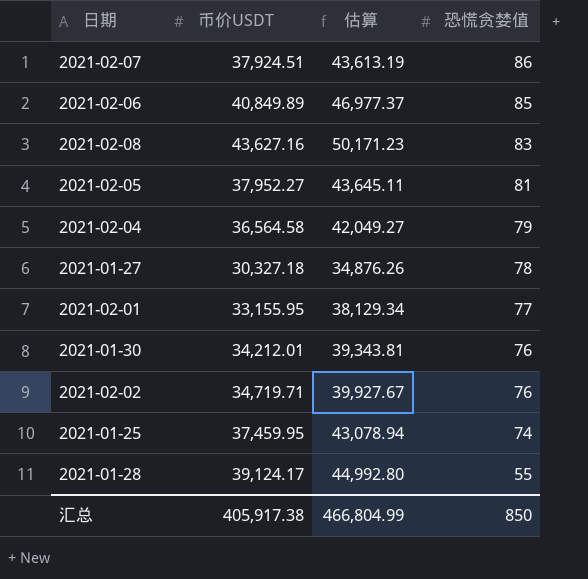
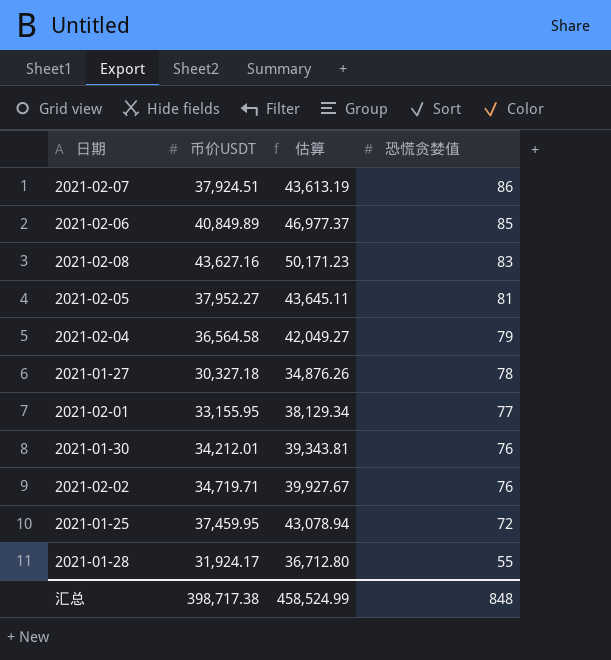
2021-01-25 | 恐慌贪婪值: 74 -> 72
2021-01-28 | 币价USDT: 39,124.17 -> 31,924.17
2021-01-28 | 估算: 44,992.80 -> 36,712.80
汇总 | 币价USDT: 405,917.38 -> 398,717.38
汇总 | 估算: 466,804.99 -> 458,524.99
汇总 | 恐慌贪婪值: 850 -> 848

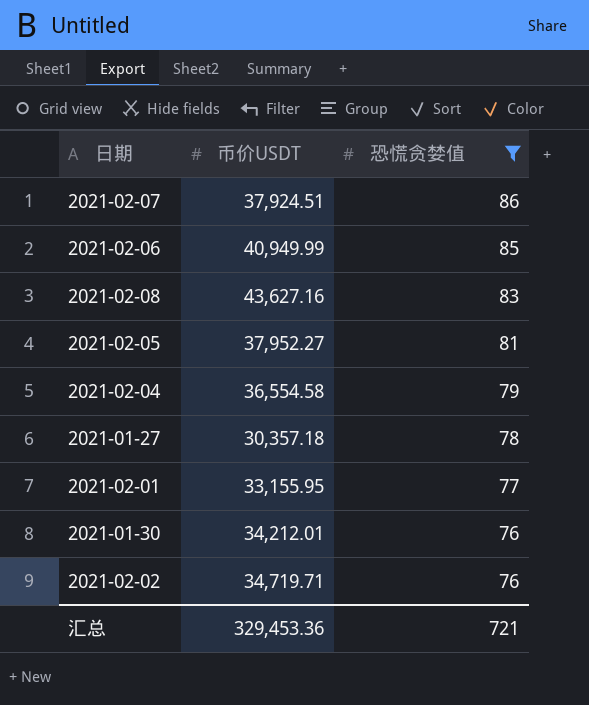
filter: none -> 恐慌贪婪值 >= 76
column 估算 | formula: [币价USDT] * 1.15 -> none
2021-02-06 | 币价USDT: 40,849.89 -> 40,949.99
2021-02-04 | 币价USDT: 36,564.58 -> 36,554.58
2021-01-27 | 币价USDT: 30,327.18 -> 30,357.18
汇总 | 币价USDT: 398,717.38 -> 329,453.36
汇总 | 恐慌贪婪值: 848 -> 721

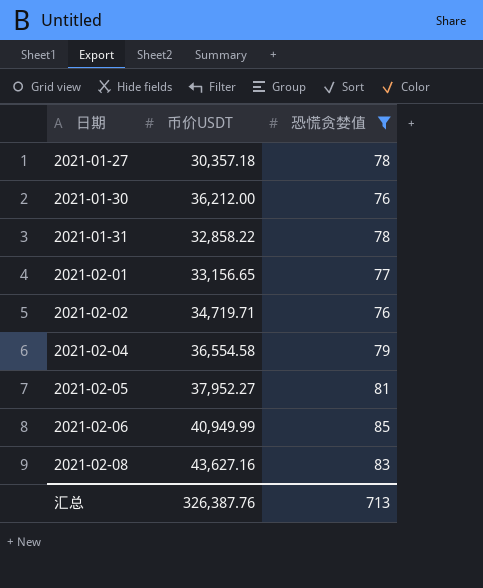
row order: 恐慌贪婪值 descending -> 日期 ascending
row 2021-02-07: 37,924.51 | 86 -> none
2021-01-30 | 币价USDT: 34,212.01 -> 36,212.00
row 2021-01-31: none -> 32,858.22 | 78
2021-02-01 | 币价USDT: 33,155.95 -> 33,156.65
汇总 | 币价USDT: 329,453.36 -> 326,387.76
汇总 | 恐慌贪婪值: 721 -> 713

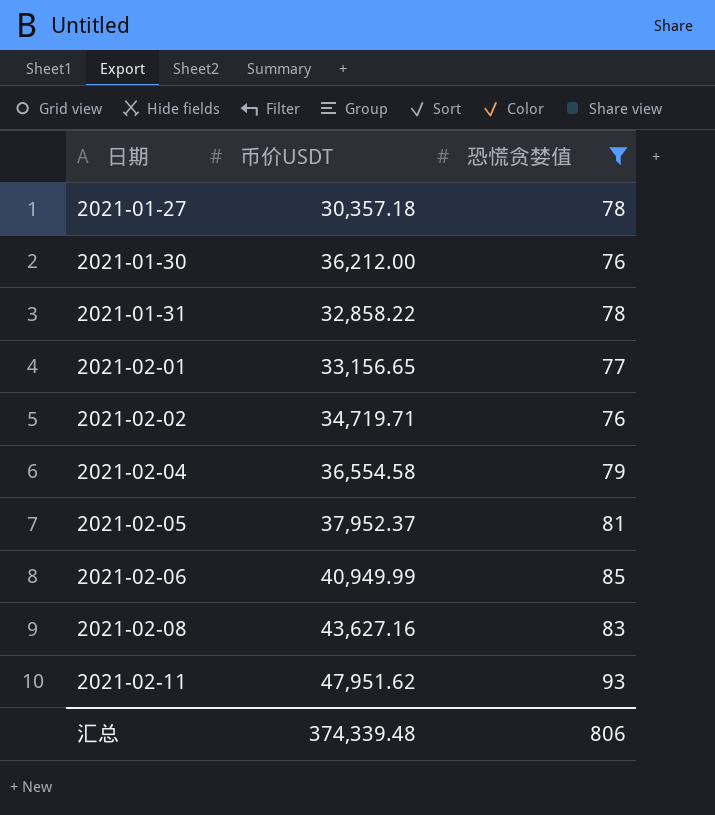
2021-02-05 | 币价USDT: 37,952.27 -> 37,952.37
row 2021-02-11: none -> 47,951.62 | 93
汇总 | 币价USDT: 326,387.76 -> 374,339.48
汇总 | 恐慌贪婪值: 713 -> 806

